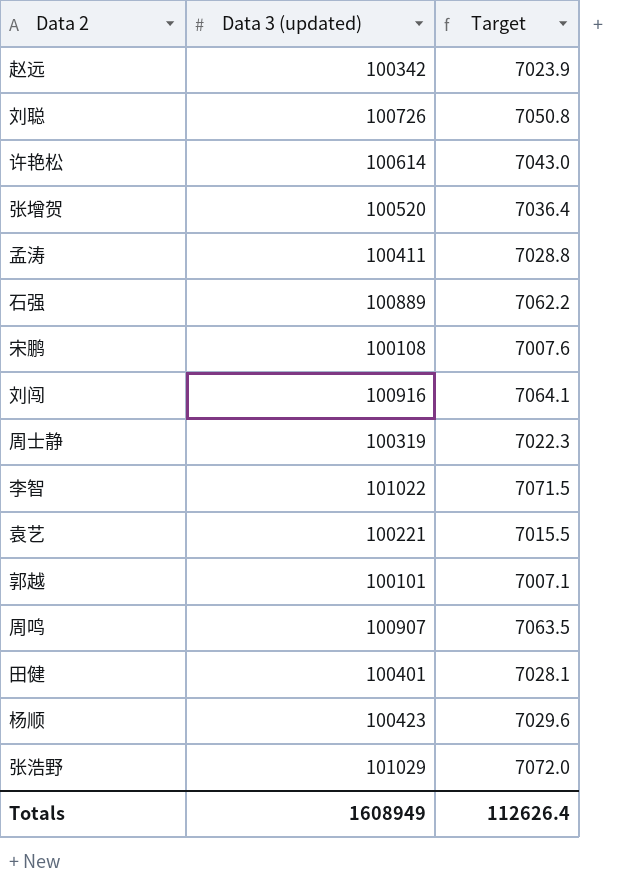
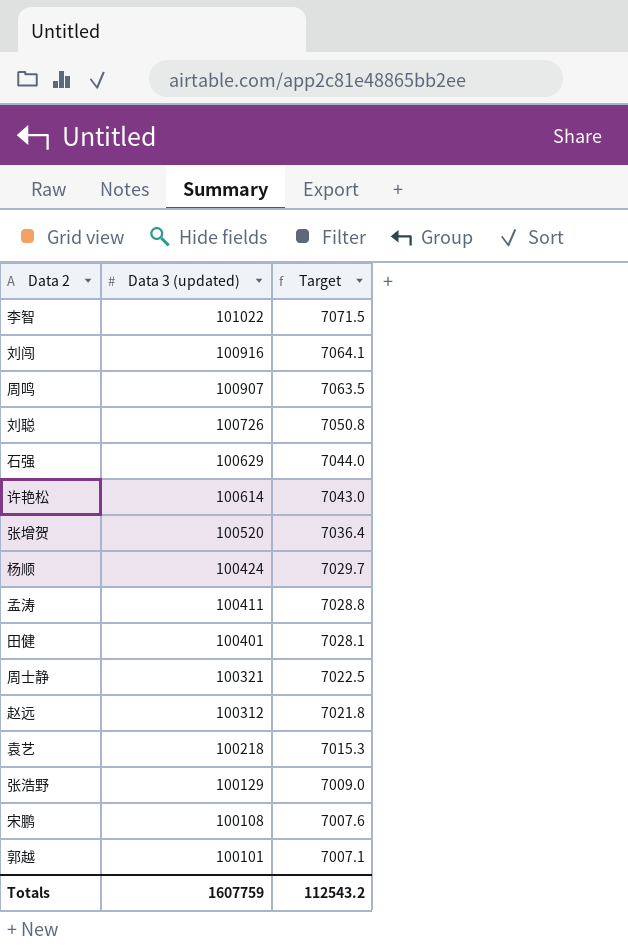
row order: none -> Data 3 (updated) descending
石强 | Data 3 (updated): 100889 -> 100629
石强 | Target: 7062.2 -> 7044.0
杨顺 | Data 3 (updated): 100423 -> 100424
杨顺 | Target: 7029.6 -> 7029.7
周士静 | Data 3 (updated): 100319 -> 100321
周士静 | Target: 7022.3 -> 7022.5
赵远 | Data 3 (updated): 100342 -> 100312
赵远 | Target: 7023.9 -> 7021.8
袁艺 | Data 3 (updated): 100221 -> 100218
袁艺 | Target: 7015.5 -> 7015.3
张浩野 | Data 3 (updated): 101029 -> 100129
张浩野 | Target: 7072.0 -> 7009.0
Totals | Data 3 (updated): 1608949 -> 1607759
Totals | Target: 112626.4 -> 112543.2

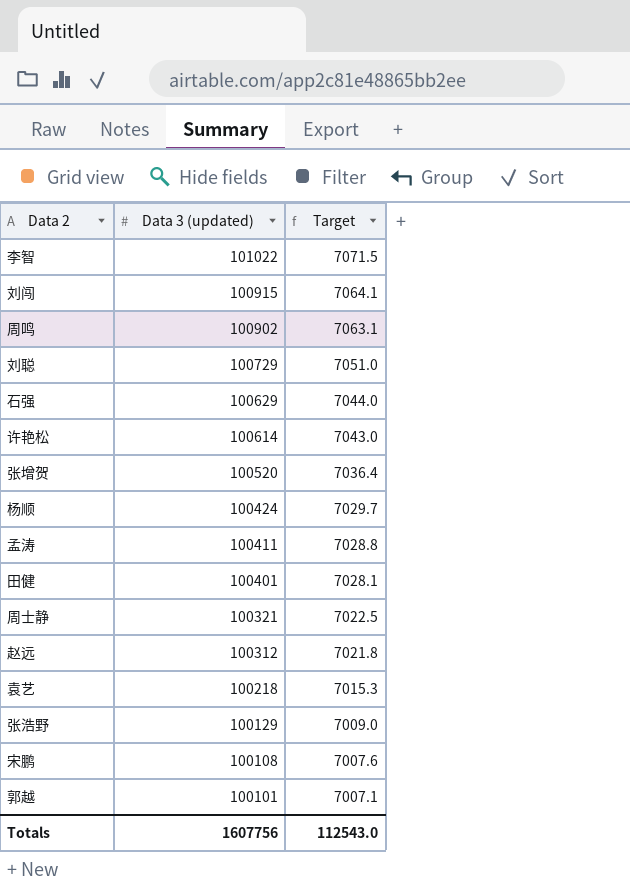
刘闯 | Data 3 (updated): 100916 -> 100915
周鸣 | Data 3 (updated): 100907 -> 100902
周鸣 | Target: 7063.5 -> 7063.1
刘聪 | Data 3 (updated): 100726 -> 100729
刘聪 | Target: 7050.8 -> 7051.0
Totals | Data 3 (updated): 1607759 -> 1607756
Totals | Target: 112543.2 -> 112543.0

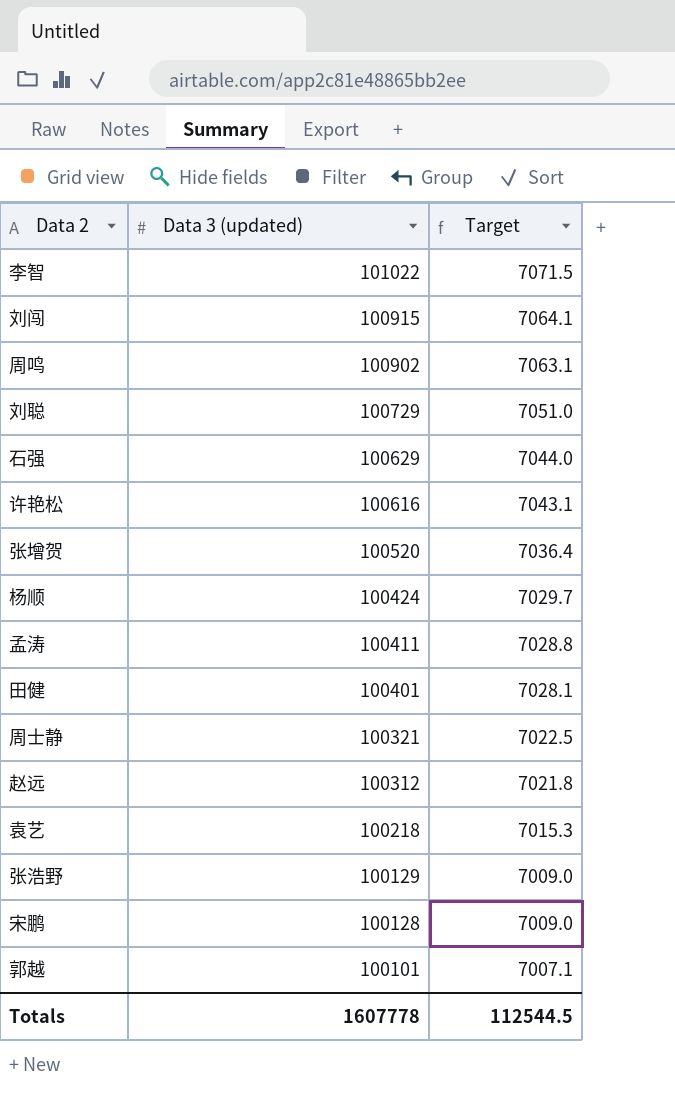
许艳松 | Data 3 (updated): 100614 -> 100616
许艳松 | Target: 7043.0 -> 7043.1
宋鹏 | Data 3 (updated): 100108 -> 100128
宋鹏 | Target: 7007.6 -> 7009.0
Totals | Data 3 (updated): 1607756 -> 1607778
Totals | Target: 112543.0 -> 112544.5

